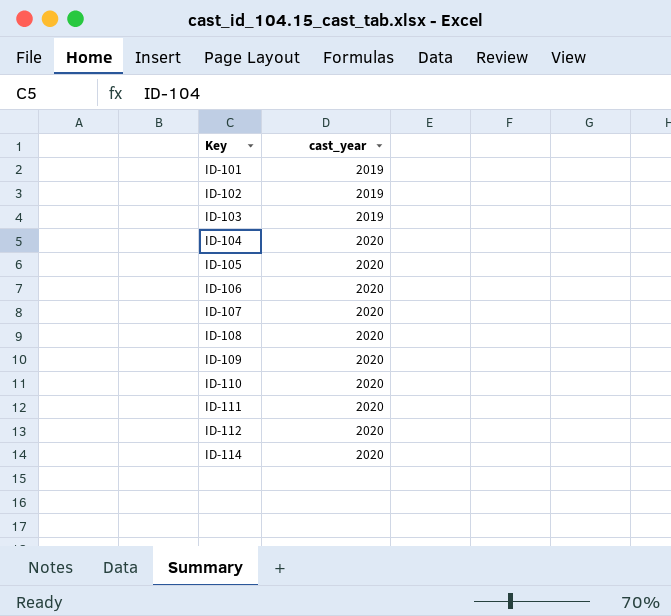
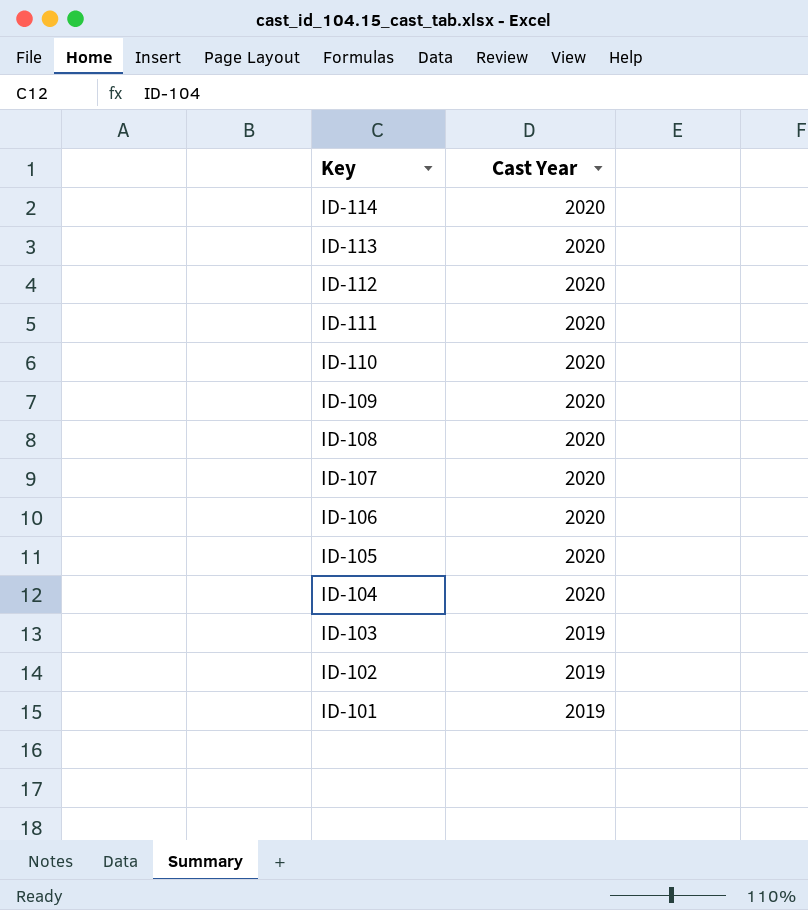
row order: Key ascending -> Key descending
column name: cast_year -> Cast Year
row ID-113: none -> 2020

